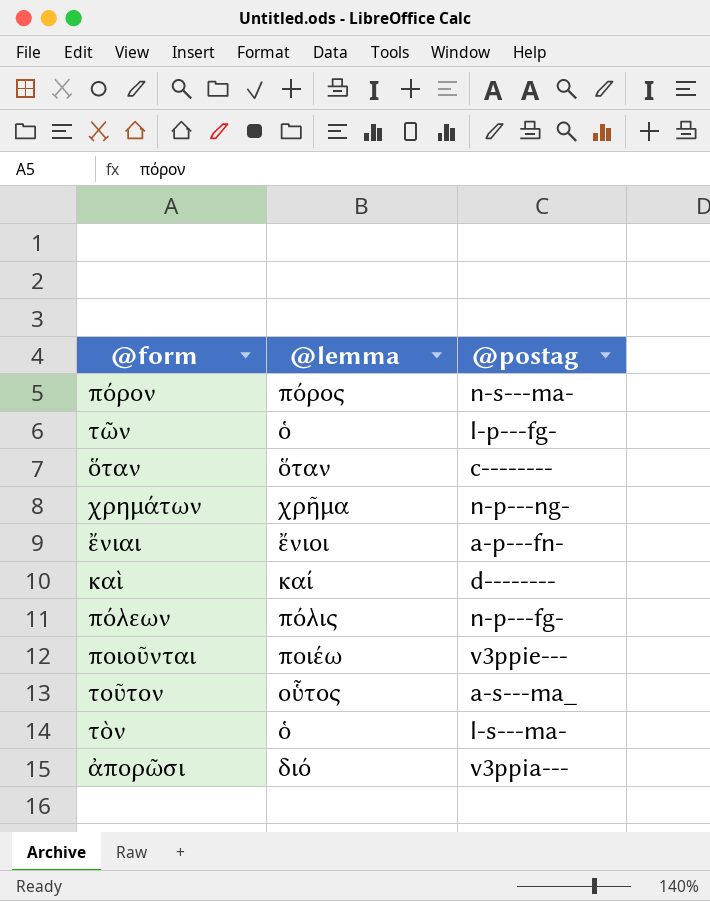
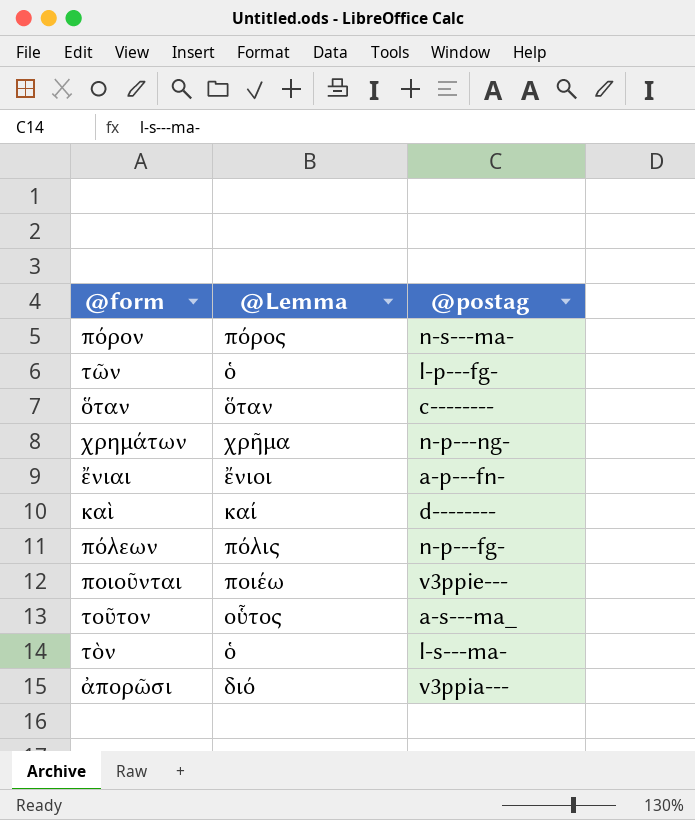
column name: @lemma -> @Lemma

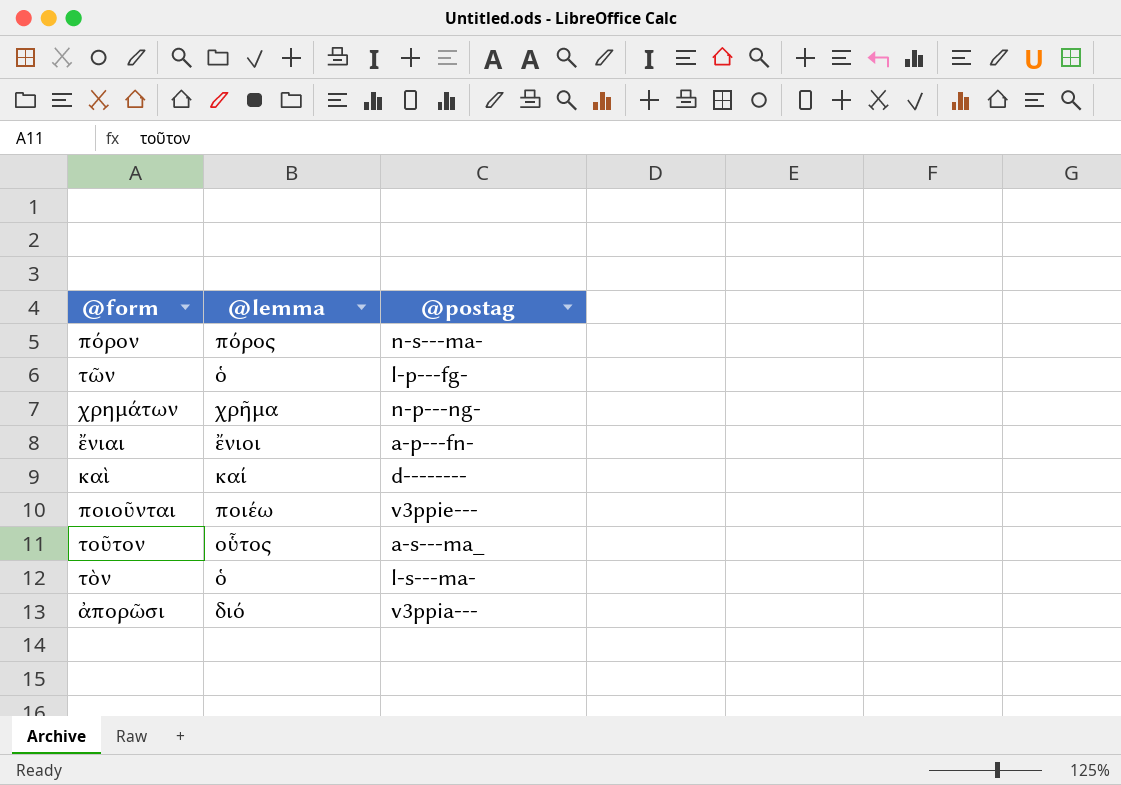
column name: @Lemma -> @lemma
row ὅταν: ὅταν | c-------- -> none
row πόλεων: πόλις | n-p---fg- -> none

